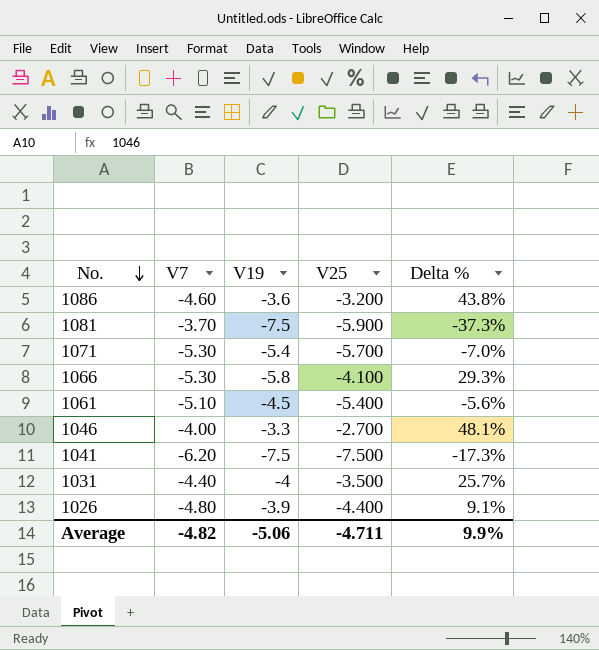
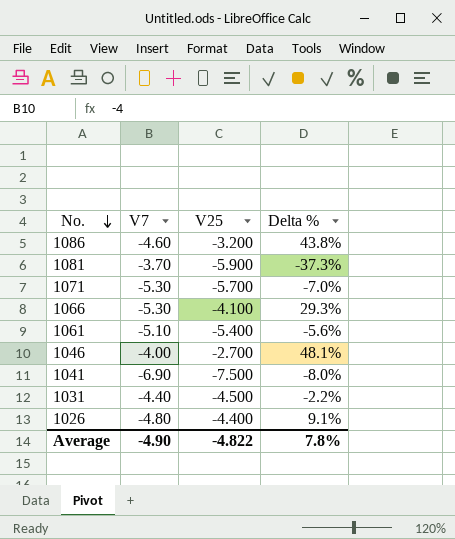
column V19 | position: 3 -> none
1041 | V7: -6.20 -> -6.90
1041 | Delta %: -17.3% -> -8.0%
1031 | V25: -3.500 -> -4.500
1031 | Delta %: 25.7% -> -2.2%
Average | V7: -4.82 -> -4.90
Average | V25: -4.711 -> -4.822
Average | Delta %: 9.9% -> 7.8%

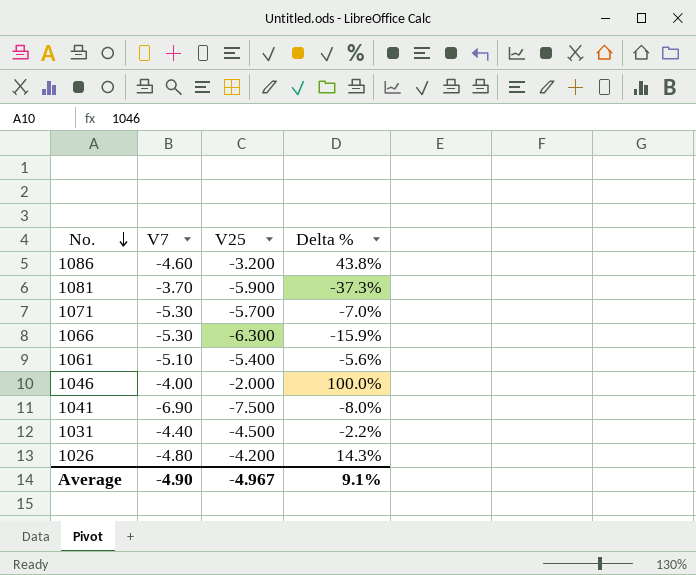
1066 | V25: -4.100 -> -6.300
1066 | Delta %: 29.3% -> -15.9%
1046 | V25: -2.700 -> -2.000
1046 | Delta %: 48.1% -> 100.0%
1026 | V25: -4.400 -> -4.200
1026 | Delta %: 9.1% -> 14.3%
Average | V25: -4.822 -> -4.967
Average | Delta %: 7.8% -> 9.1%

